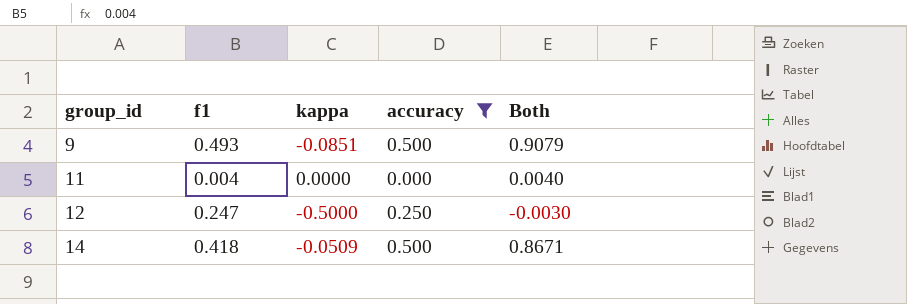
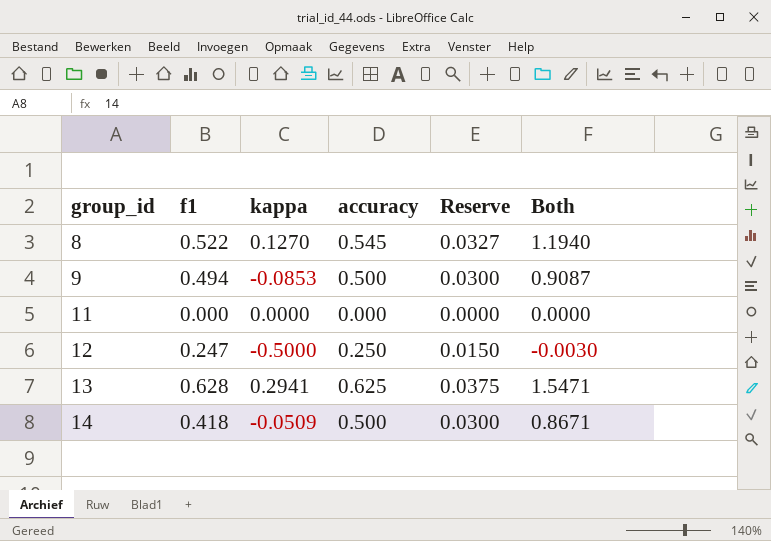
filter: accuracy <= 0.500 -> none
column Reserve | formula: none -> [accuracy] * 0.06
9 | f1: 0.493 -> 0.494
9 | kappa: -0.0851 -> -0.0853
9 | Both: 0.9079 -> 0.9087
11 | f1: 0.004 -> 0.000
11 | Both: 0.0040 -> 0.0000

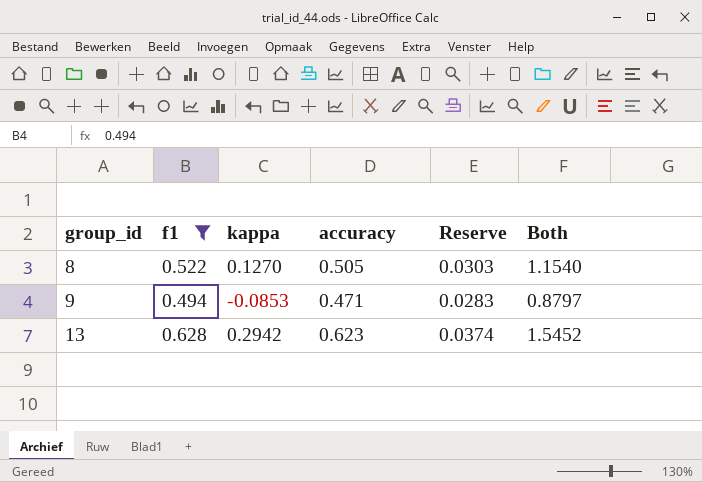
filter: none -> f1 >= 0.494
8 | accuracy: 0.545 -> 0.505
8 | Reserve: 0.0327 -> 0.0303
8 | Both: 1.1940 -> 1.1540
9 | accuracy: 0.500 -> 0.471
9 | Reserve: 0.0300 -> 0.0283
9 | Both: 0.9087 -> 0.8797
13 | kappa: 0.2941 -> 0.2942
13 | accuracy: 0.625 -> 0.623
13 | Reserve: 0.0375 -> 0.0374
13 | Both: 1.5471 -> 1.5452

